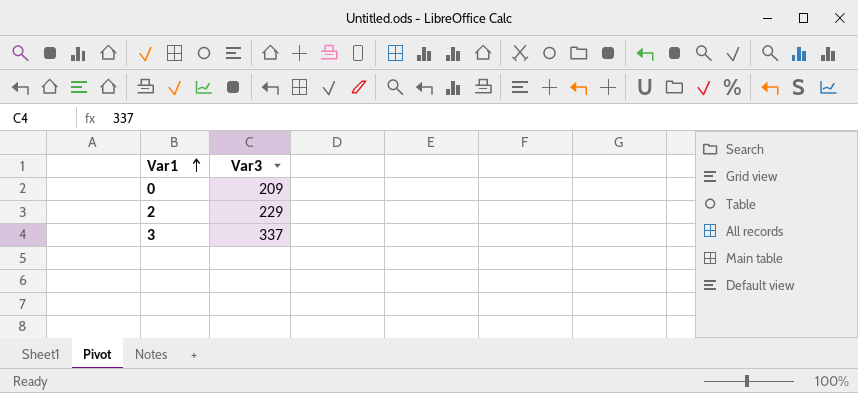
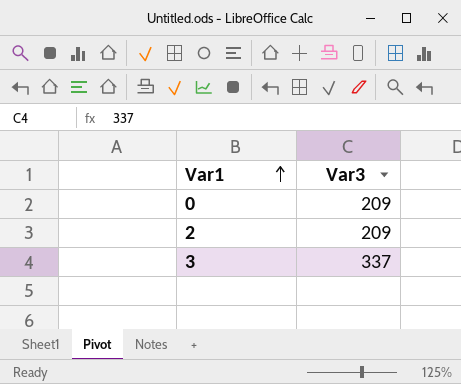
2 | Var3: 229 -> 209

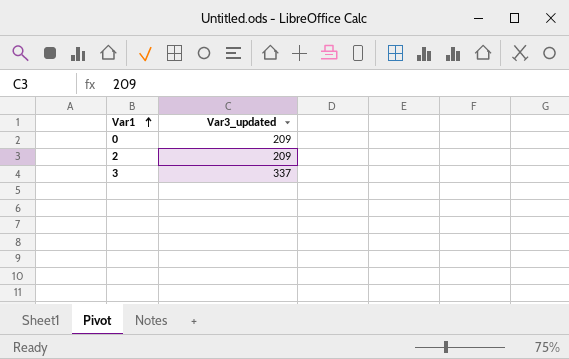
column name: Var3 -> Var3_updated

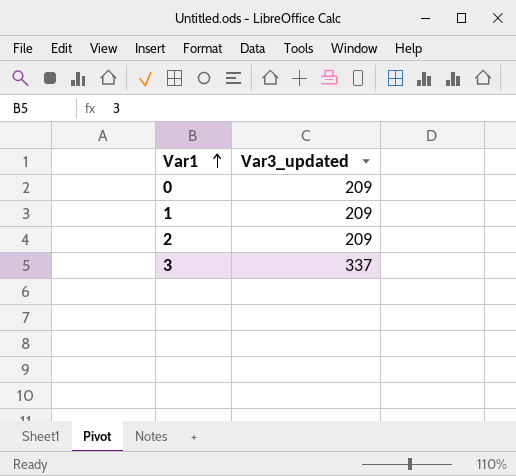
row 1: none -> 209

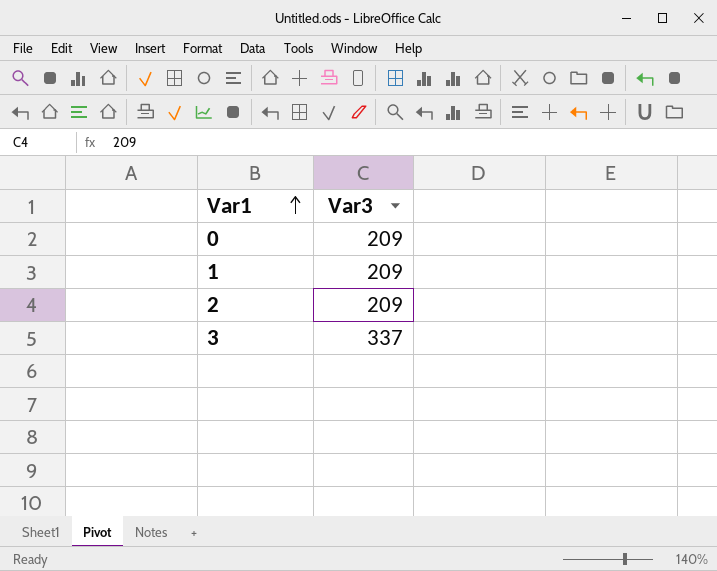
column name: Var3_updated -> Var3

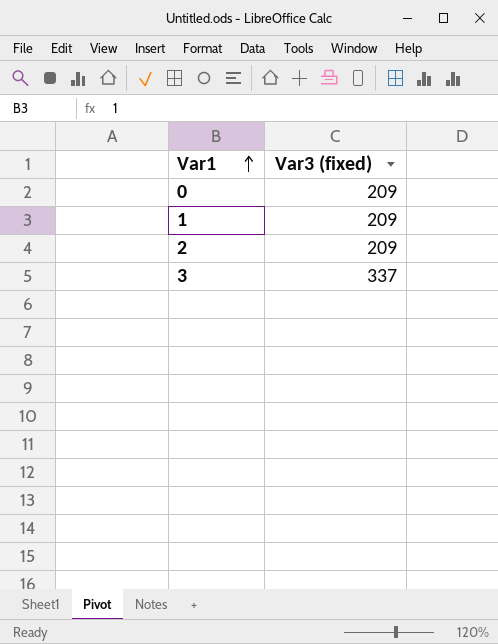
column name: Var3 -> Var3 (fixed)

